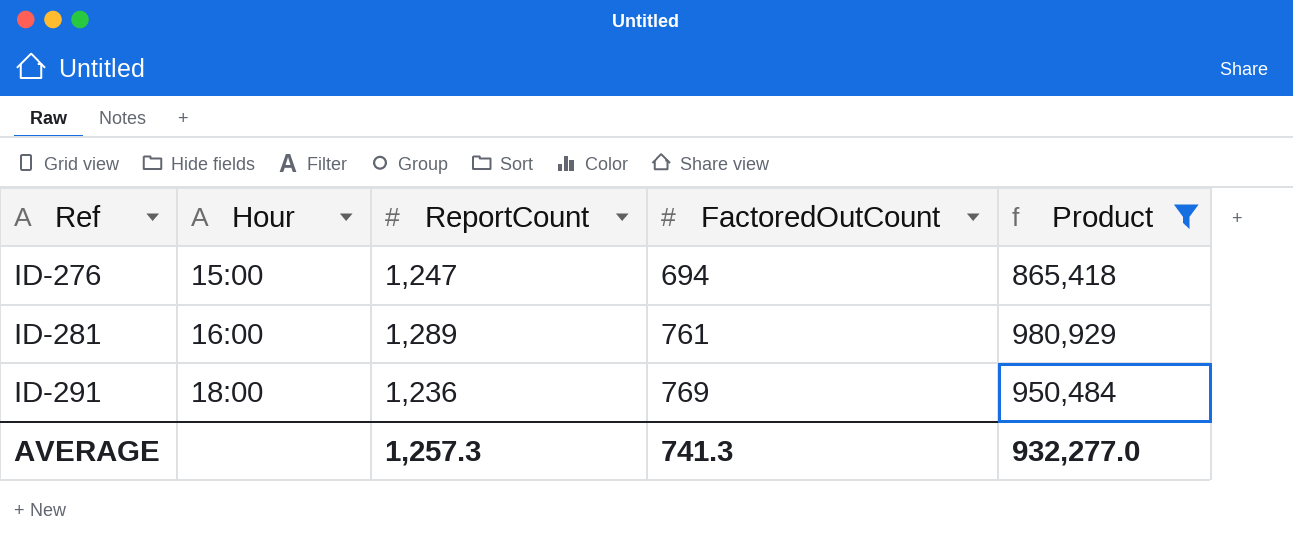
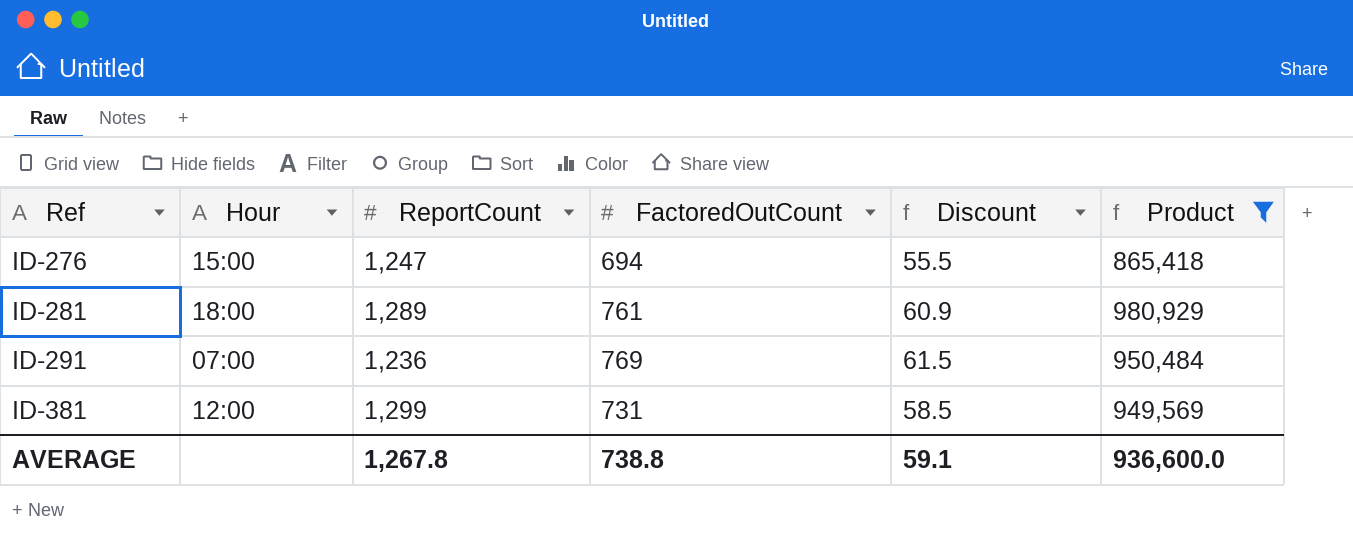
column Discount | formula: none -> [FactoredOutCount] * 0.08
ID-281 | Hour: 16:00 -> 18:00
ID-291 | Hour: 18:00 -> 07:00
row ID-381: none -> 12:00 | 1,299 | 731 | 58.5 | 949,569
AVERAGE | ReportCount: 1,257.3 -> 1,267.8
AVERAGE | FactoredOutCount: 741.3 -> 738.8
AVERAGE | Product: 932,277.0 -> 936,600.0

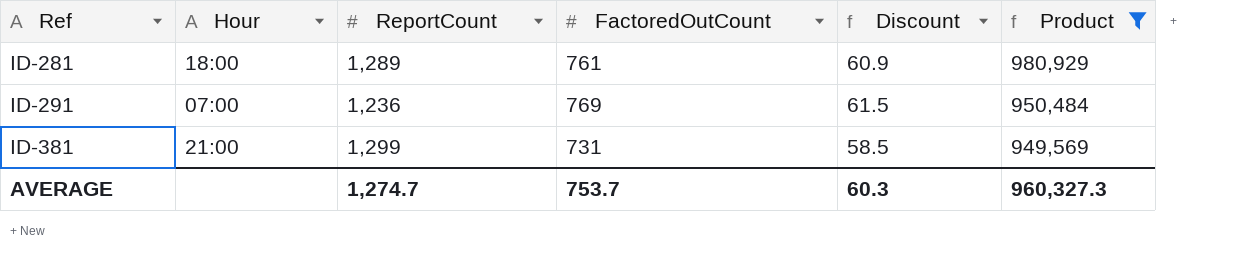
row ID-276: 15:00 | 1,247 | 694 | 55.5 | 865,418 -> none
ID-381 | Hour: 12:00 -> 21:00
AVERAGE | ReportCount: 1,267.8 -> 1,274.7
AVERAGE | FactoredOutCount: 738.8 -> 753.7
AVERAGE | Discount: 59.1 -> 60.3
AVERAGE | Product: 936,600.0 -> 960,327.3

